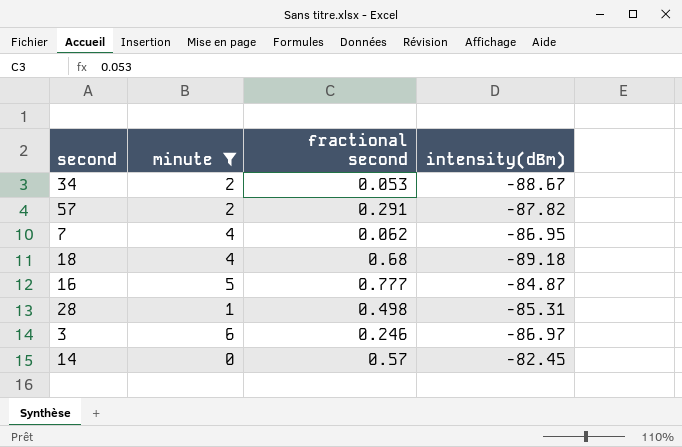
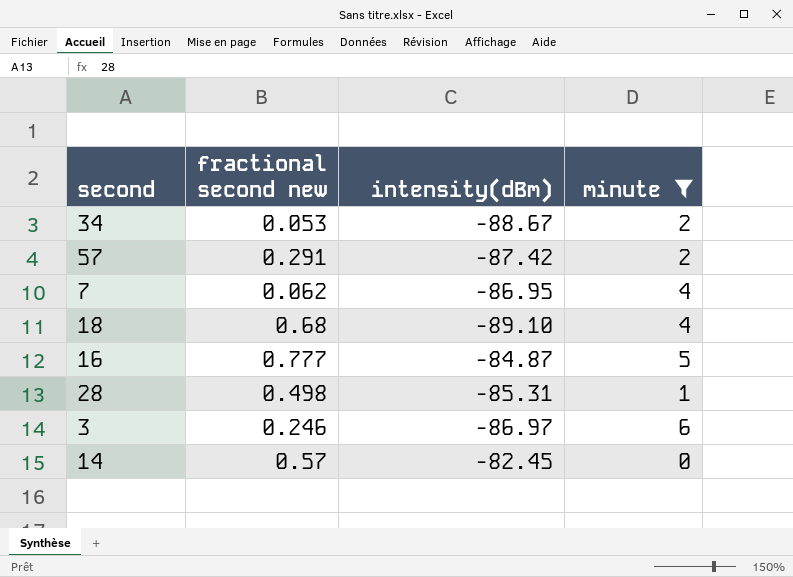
column name: fractional second -> fractional second new
column minute | position: 2 -> 4
57 | intensity(dBm): -87.82 -> -87.42
18 | intensity(dBm): -89.18 -> -89.10

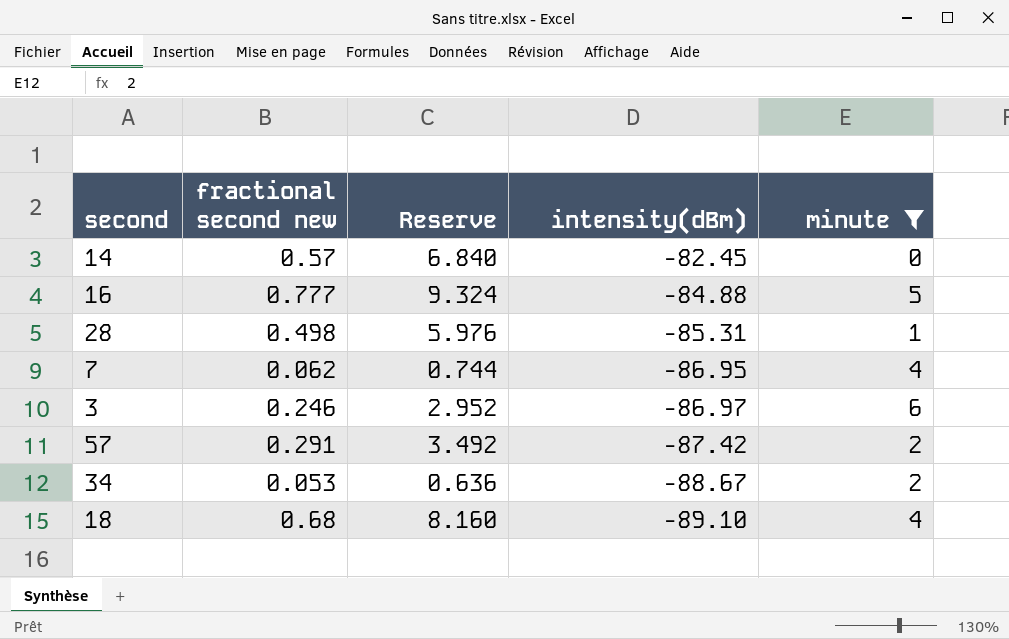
row order: none -> intensity(dBm) descending
column Reserve | formula: none -> [fractional second new] * 12
16 | intensity(dBm): -84.87 -> -84.88

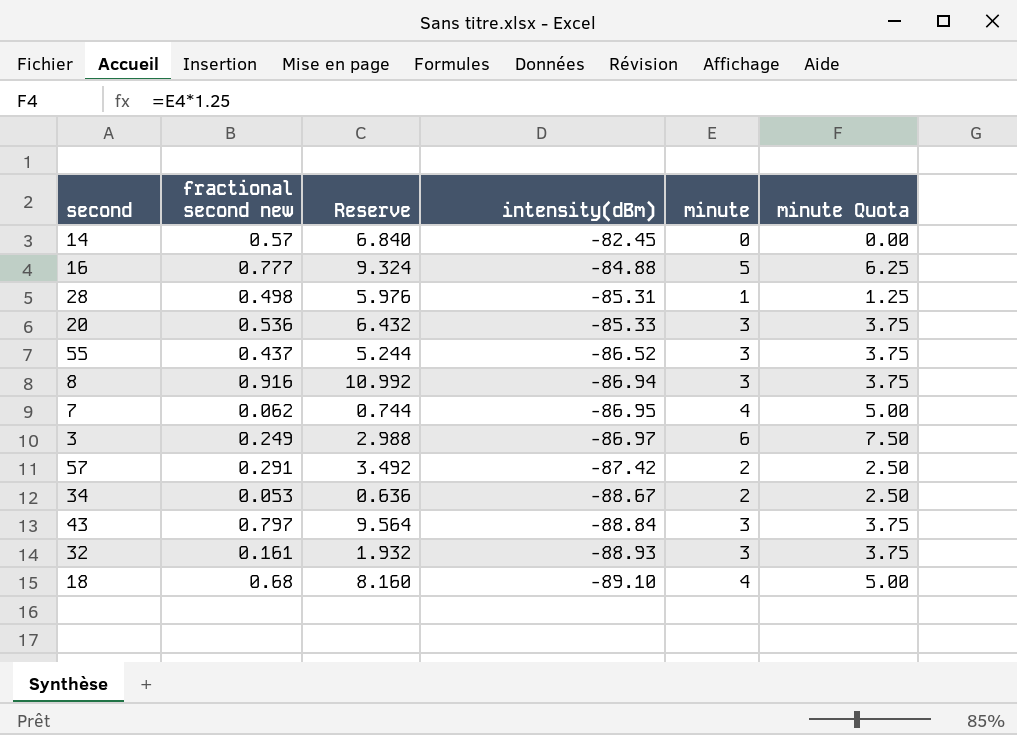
filter: minute != 3 -> none
column minute Quota | formula: none -> [minute] * 1.25
3 | fractional second new: 0.246 -> 0.249
3 | Reserve: 2.952 -> 2.988

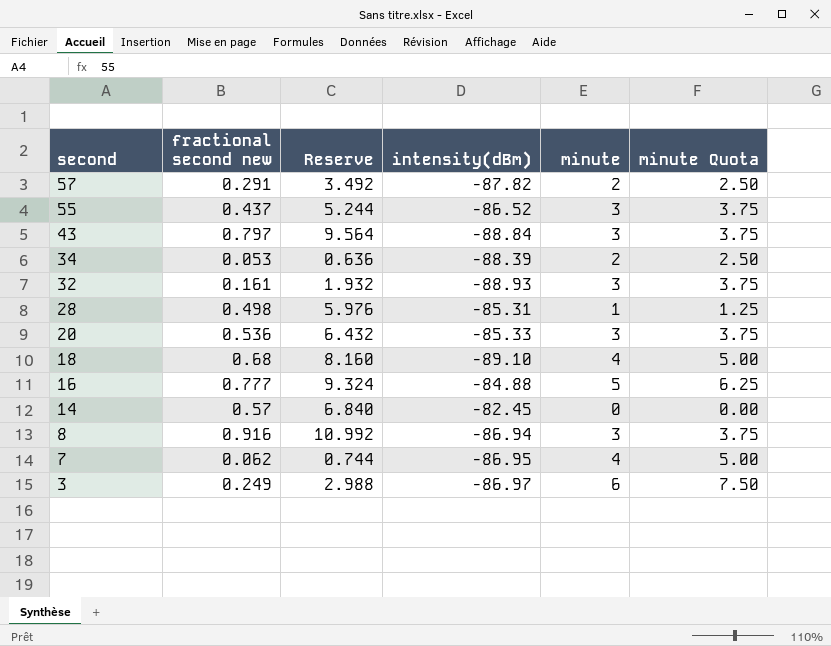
row order: intensity(dBm) descending -> second descending
57 | intensity(dBm): -87.42 -> -87.82
34 | intensity(dBm): -88.67 -> -88.39

